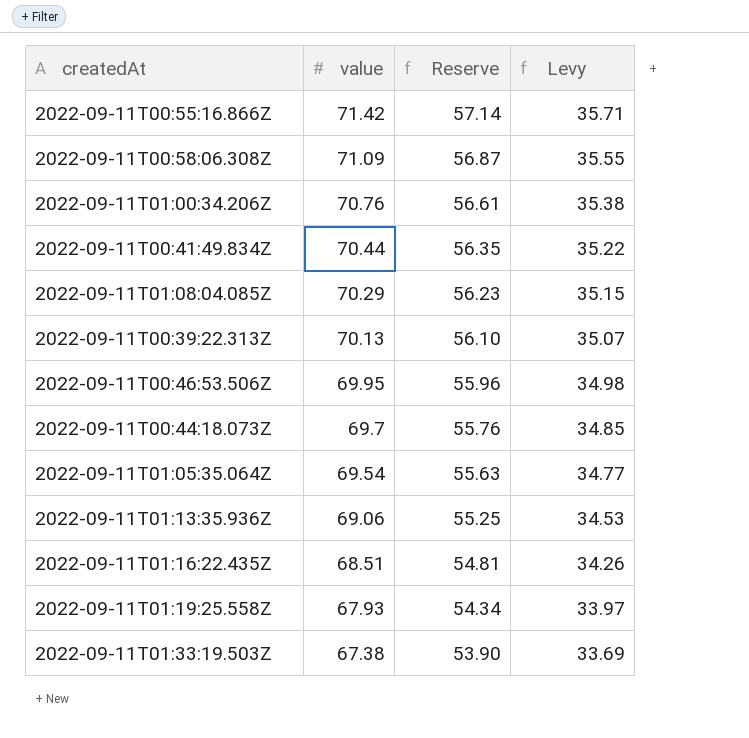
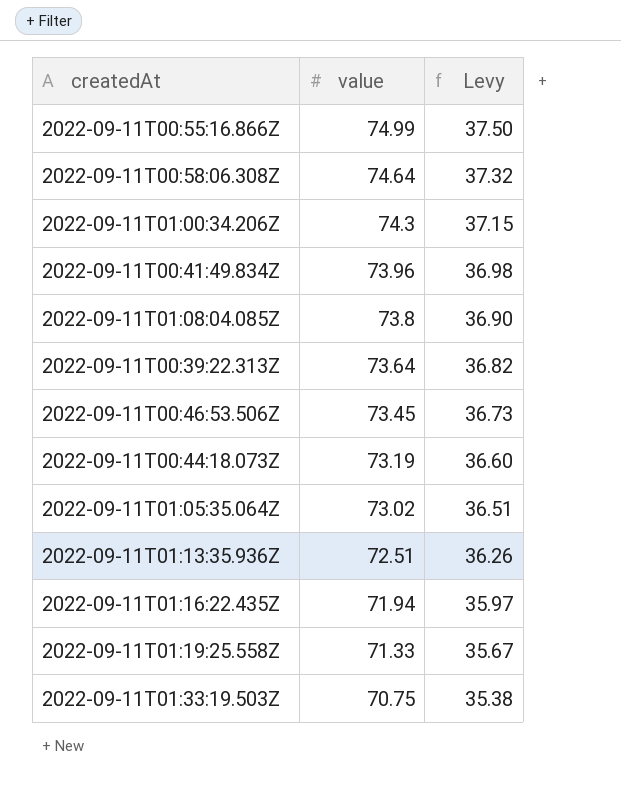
column Reserve | formula: [value] * 0.8 -> none
2022-09-11T00:55:16.866Z | value: 71.42 -> 74.99
2022-09-11T00:55:16.866Z | Levy: 35.71 -> 37.50
2022-09-11T00:58:06.308Z | value: 71.09 -> 74.64
2022-09-11T00:58:06.308Z | Levy: 35.55 -> 37.32
2022-09-11T01:00:34.206Z | value: 70.76 -> 74.3
2022-09-11T01:00:34.206Z | Levy: 35.38 -> 37.15
2022-09-11T00:41:49.834Z | value: 70.44 -> 73.96
2022-09-11T00:41:49.834Z | Levy: 35.22 -> 36.98
2022-09-11T01:08:04.085Z | value: 70.29 -> 73.8
2022-09-11T01:08:04.085Z | Levy: 35.15 -> 36.90
2022-09-11T00:39:22.313Z | value: 70.13 -> 73.64
2022-09-11T00:39:22.313Z | Levy: 35.07 -> 36.82
2022-09-11T00:46:53.506Z | value: 69.95 -> 73.45
2022-09-11T00:46:53.506Z | Levy: 34.98 -> 36.73
2022-09-11T00:44:18.073Z | value: 69.7 -> 73.19
2022-09-11T00:44:18.073Z | Levy: 34.85 -> 36.60
2022-09-11T01:05:35.064Z | value: 69.54 -> 73.02
2022-09-11T01:05:35.064Z | Levy: 34.77 -> 36.51
2022-09-11T01:13:35.936Z | value: 69.06 -> 72.51
2022-09-11T01:13:35.936Z | Levy: 34.53 -> 36.26
2022-09-11T01:16:22.435Z | value: 68.51 -> 71.94
2022-09-11T01:16:22.435Z | Levy: 34.26 -> 35.97
2022-09-11T01:19:25.558Z | value: 67.93 -> 71.33
2022-09-11T01:19:25.558Z | Levy: 33.97 -> 35.67
2022-09-11T01:33:19.503Z | value: 67.38 -> 70.75
2022-09-11T01:33:19.503Z | Levy: 33.69 -> 35.38

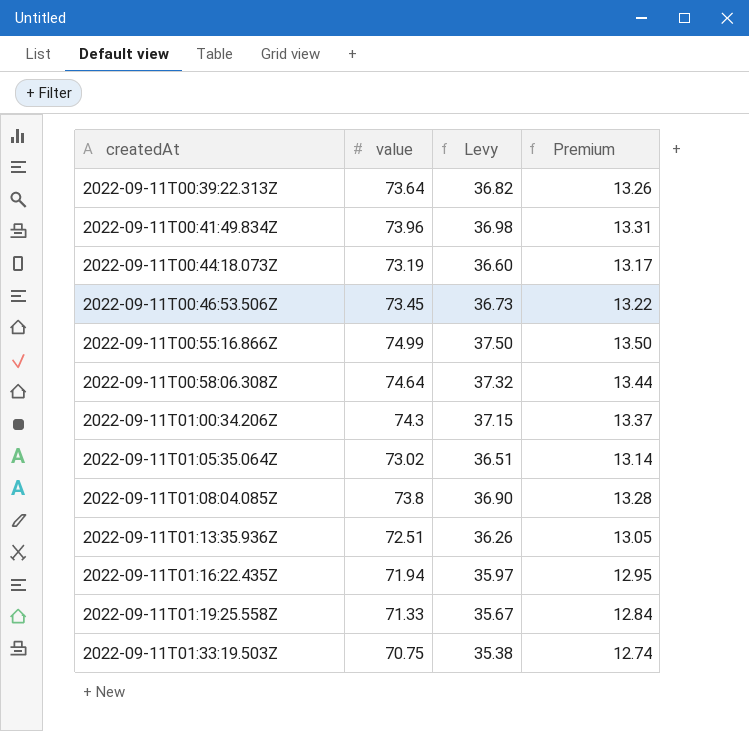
row order: value descending -> createdAt ascending
column Premium | formula: none -> [value] * 0.18

